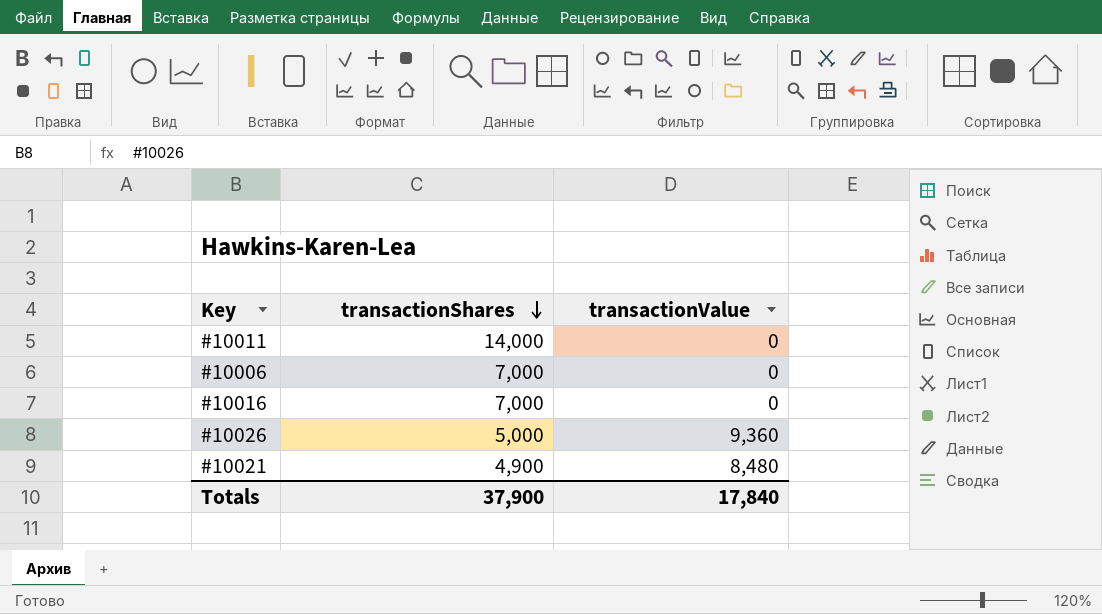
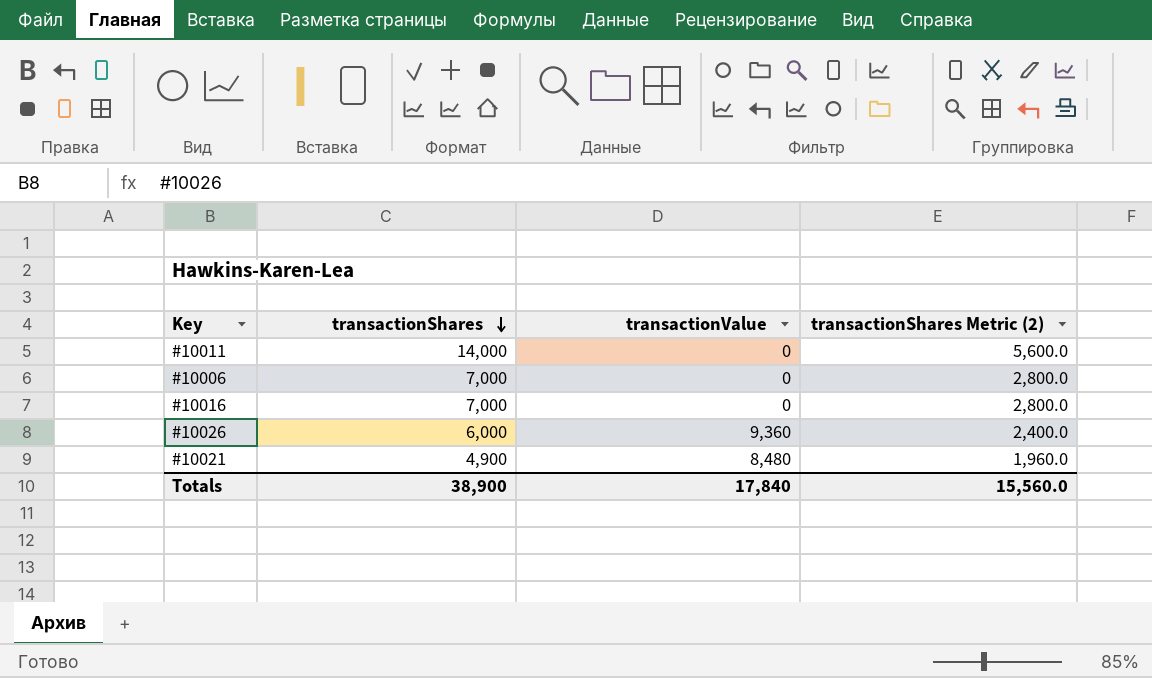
column transactionShares Metric (2) | formula: none -> [transactionShares] * 0.4
#10026 | transactionShares: 5,000 -> 6,000
Totals | transactionShares: 37,900 -> 38,900

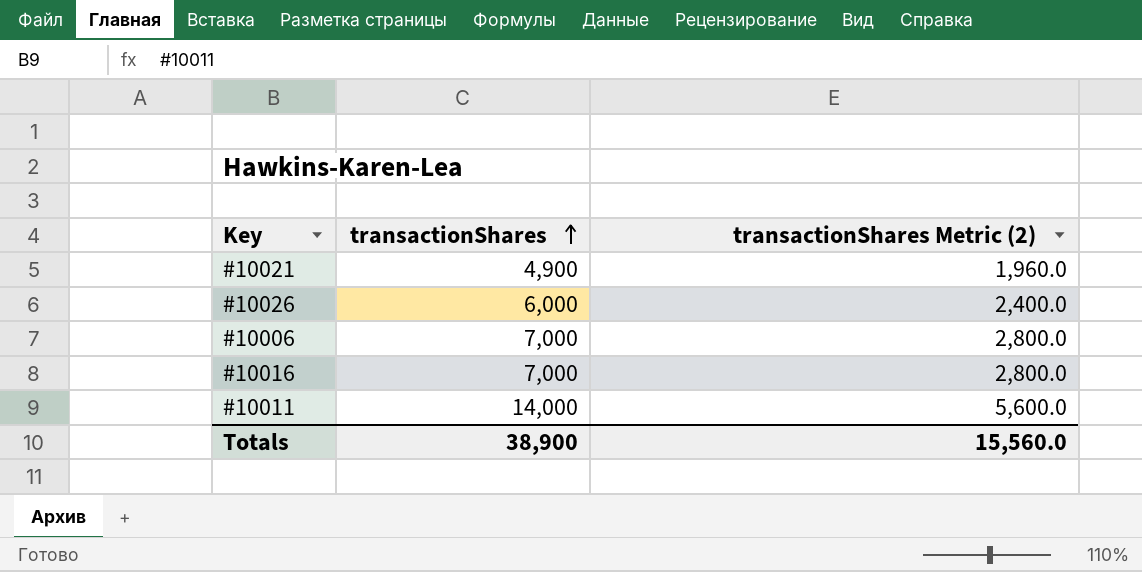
row order: transactionShares descending -> transactionShares ascending
column transactionValue | position: 3 -> none

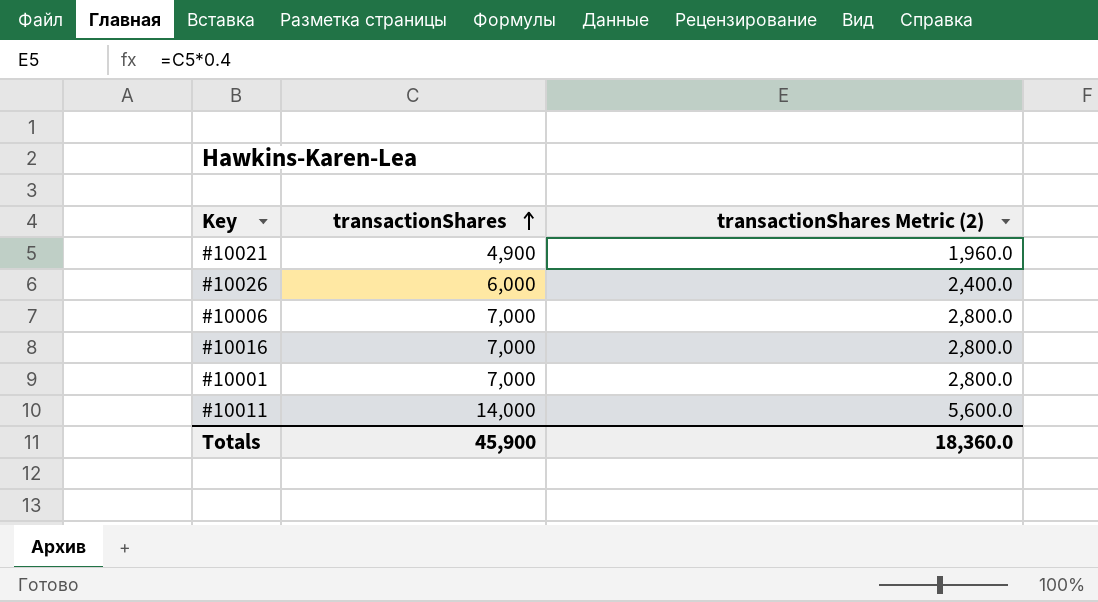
row #10001: none -> 7,000 | 2,800.0
Totals | transactionShares: 38,900 -> 45,900
Totals | transactionShares Metric (2): 15,560.0 -> 18,360.0

